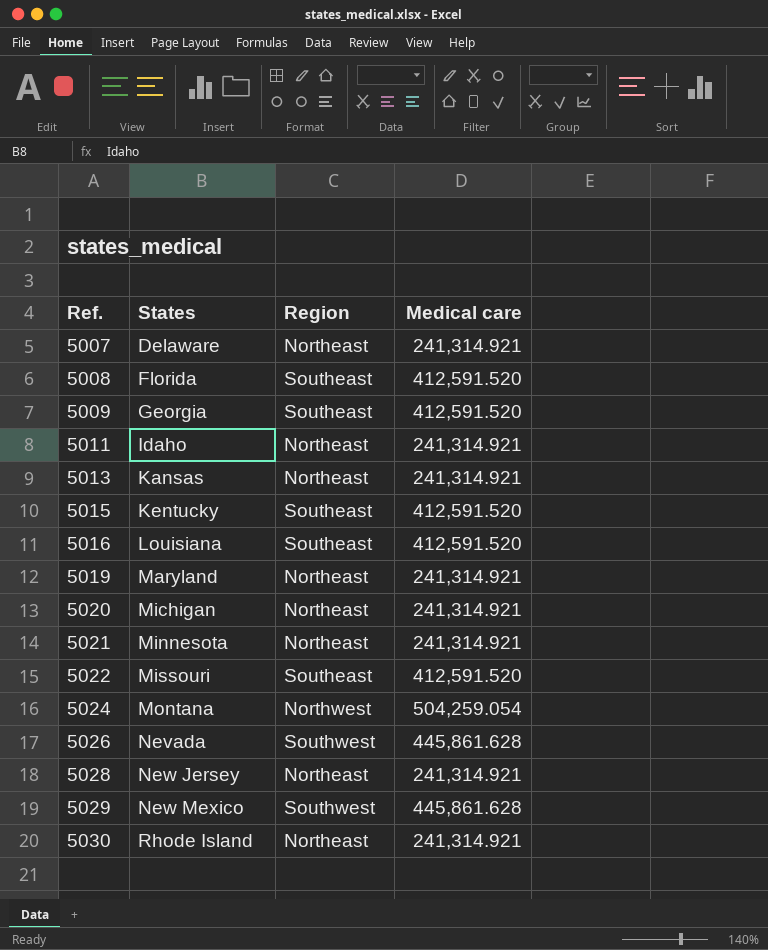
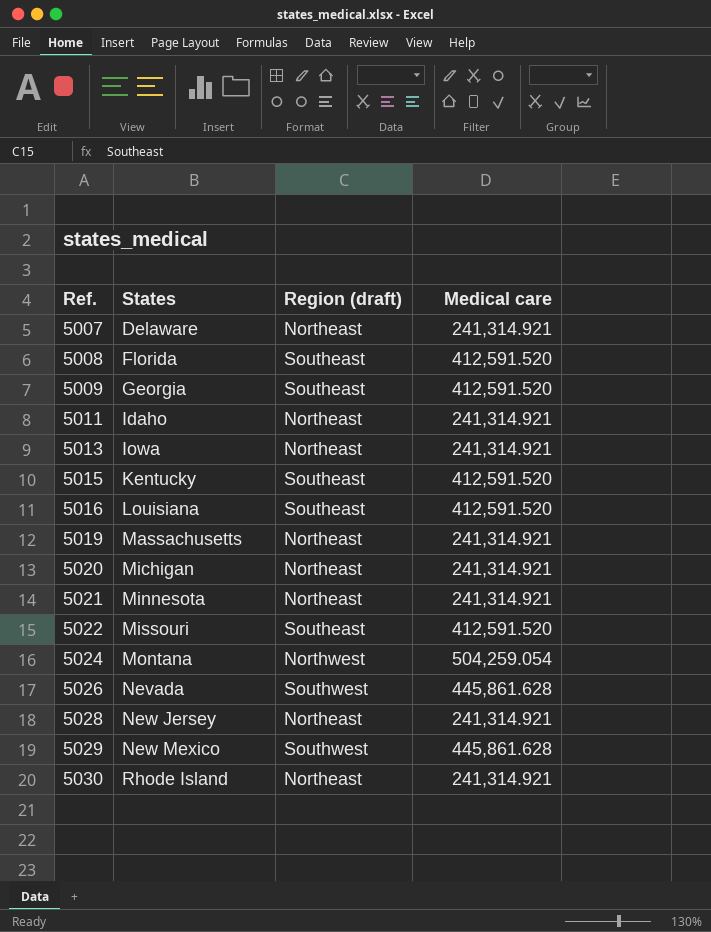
column name: Region -> Region (draft)
5013 | States: Kansas -> Iowa
5019 | States: Maryland -> Massachusetts

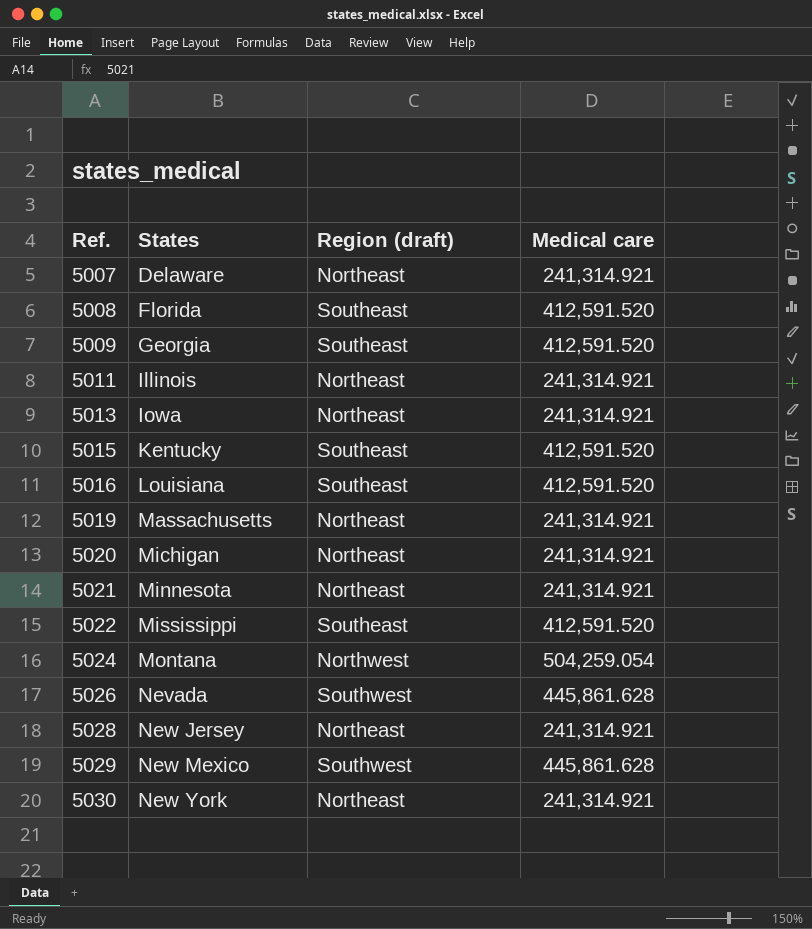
5011 | States: Idaho -> Illinois
5022 | States: Missouri -> Mississippi
5030 | States: Rhode Island -> New York

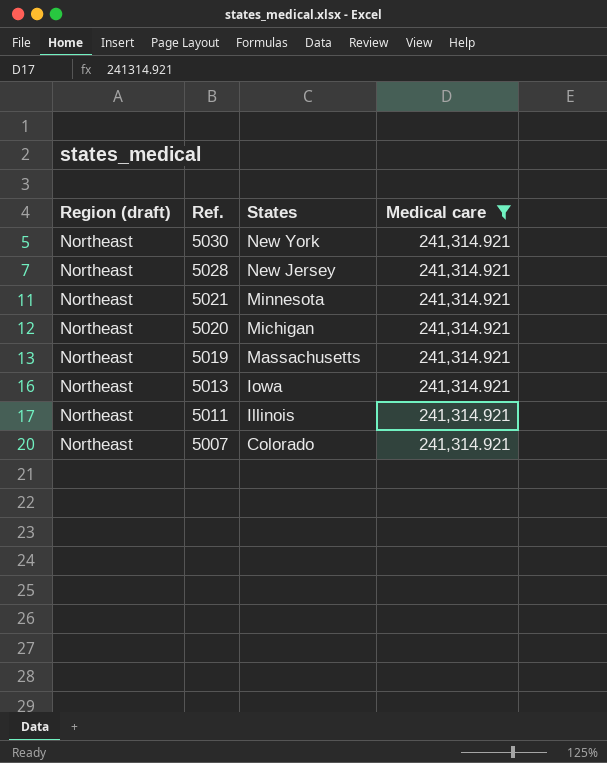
filter: none -> Medical care = 241,314.921
row order: Ref. ascending -> Ref. descending
column Region (draft) | position: 3 -> 1
5007 | States: Delaware -> Colorado

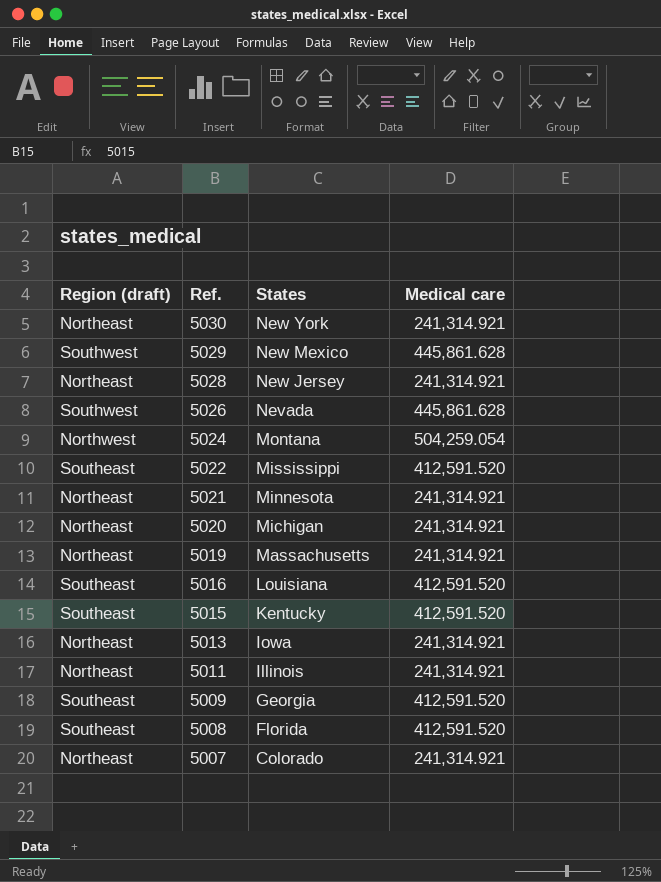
filter: Medical care = 241,314.921 -> none

